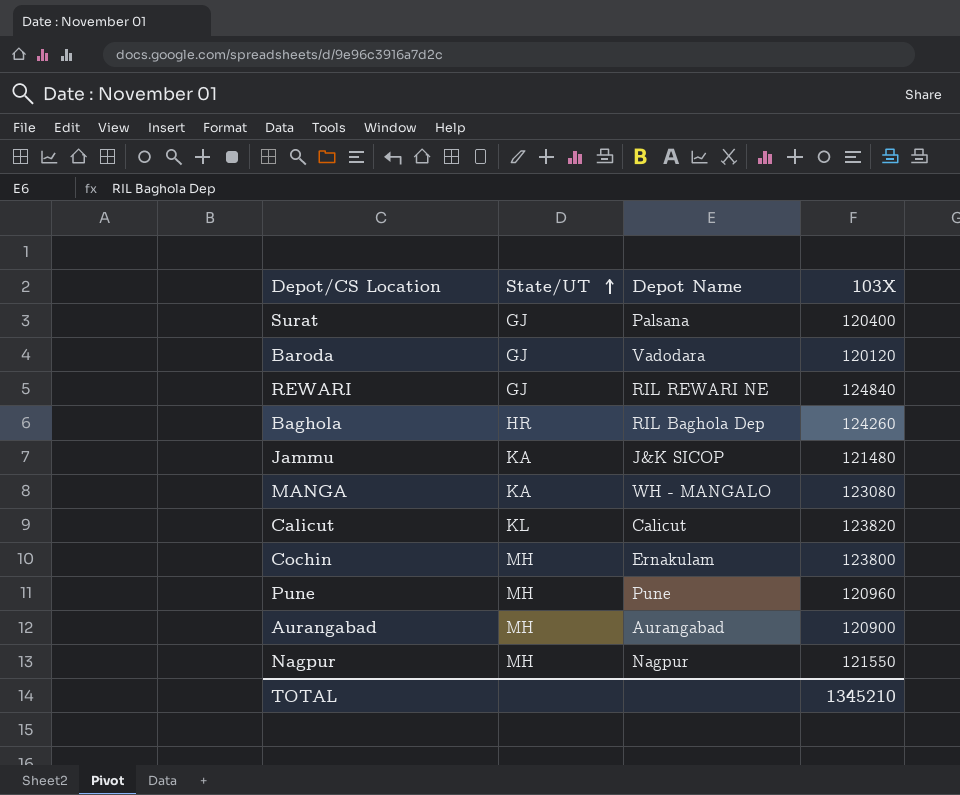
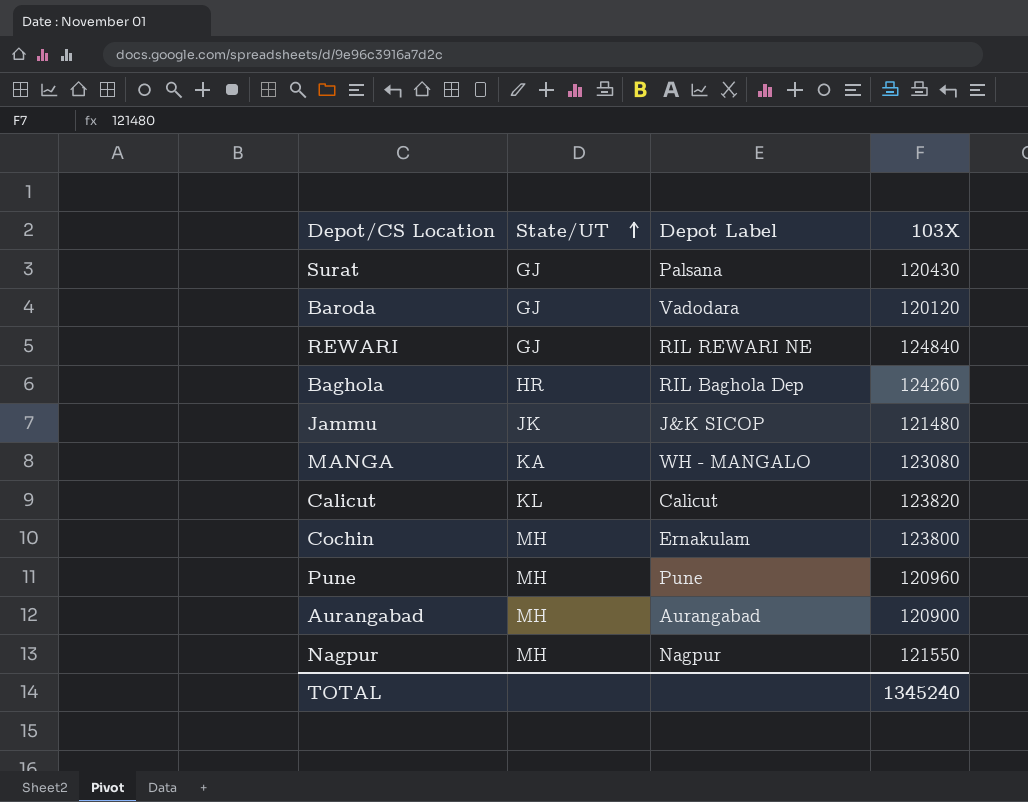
column name: Depot Name -> Depot Label
Surat | 103X: 120400 -> 120430
Jammu | State/UT: KA -> JK
TOTAL | 103X: 1345210 -> 1345240

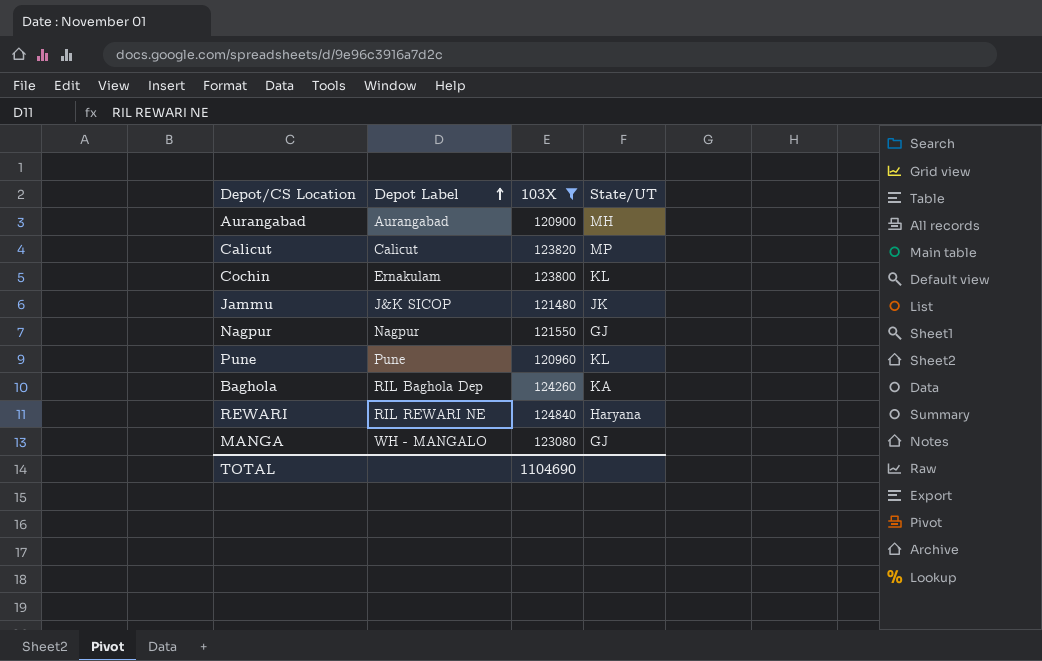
filter: none -> 103X >= 120900
row order: State/UT ascending -> Depot Label ascending
column State/UT | position: 2 -> 4
Calicut | State/UT: KL -> MP
Cochin | State/UT: MH -> KL
Nagpur | State/UT: MH -> GJ
Pune | State/UT: MH -> KL
Baghola | State/UT: HR -> KA
REWARI | State/UT: GJ -> Haryana
MANGA | State/UT: KA -> GJ
TOTAL | 103X: 1345240 -> 1104690

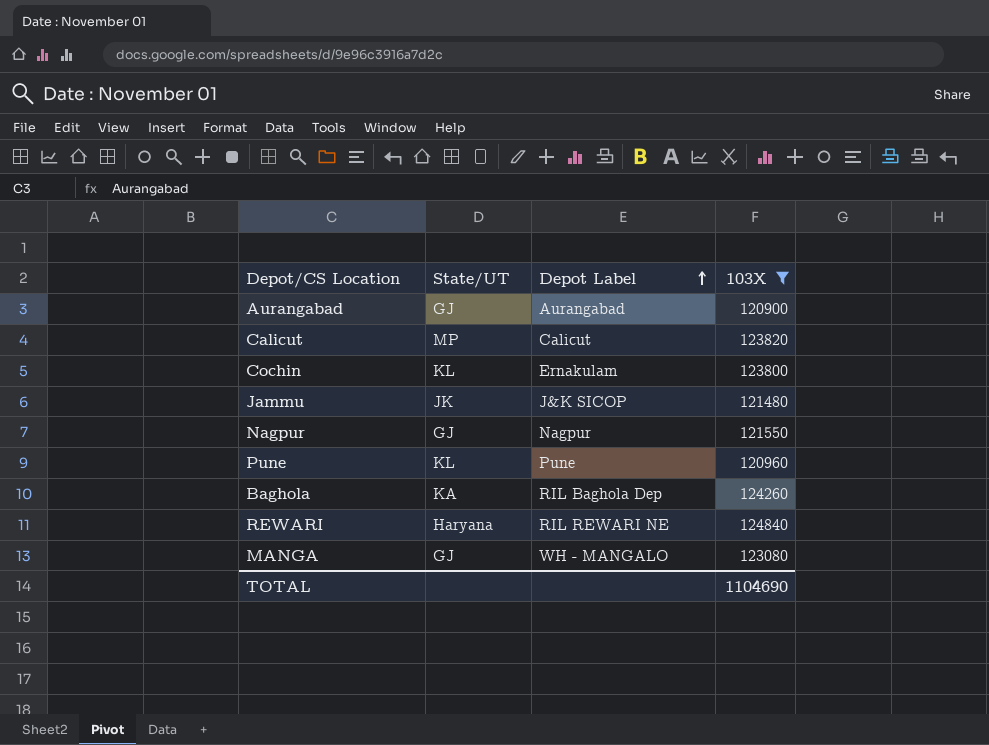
column State/UT | position: 4 -> 2
Aurangabad | State/UT: MH -> GJ

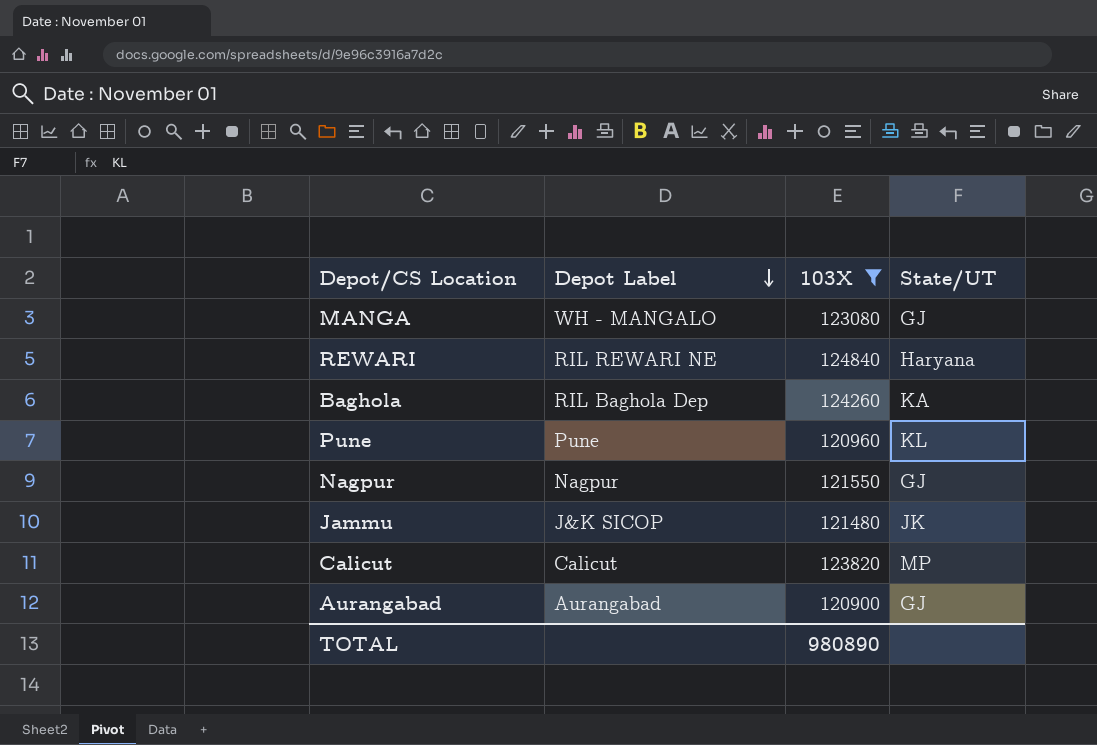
row order: Depot Label ascending -> Depot Label descending
column State/UT | position: 2 -> 4
row Cochin: KL | Ernakulam | 123800 -> none
TOTAL | 103X: 1104690 -> 980890

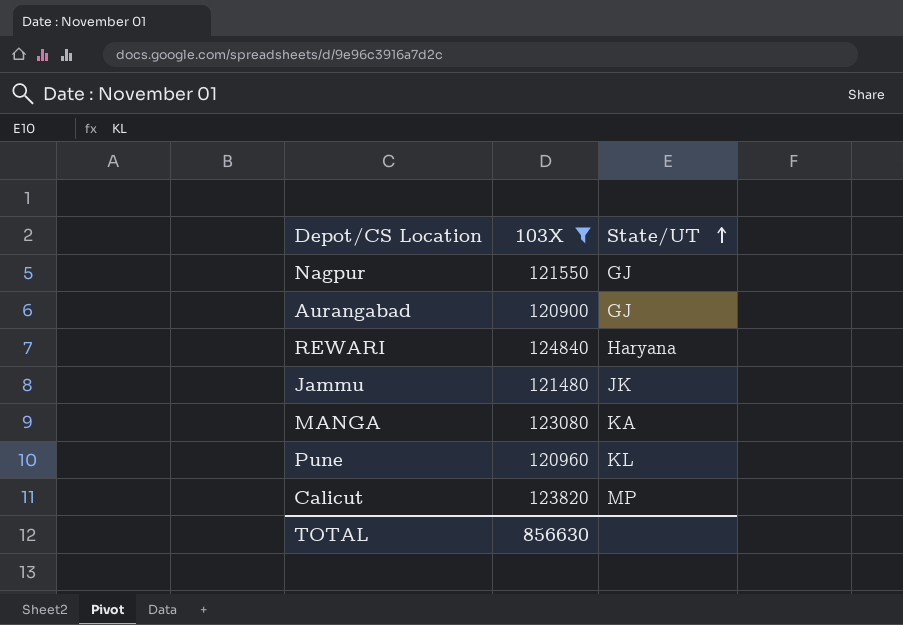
row order: Depot Label descending -> State/UT ascending
column Depot Label | position: 2 -> none
row Baghola: RIL Baghola Dep | 124260 | KA -> none
MANGA | State/UT: GJ -> KA
TOTAL | 103X: 980890 -> 856630

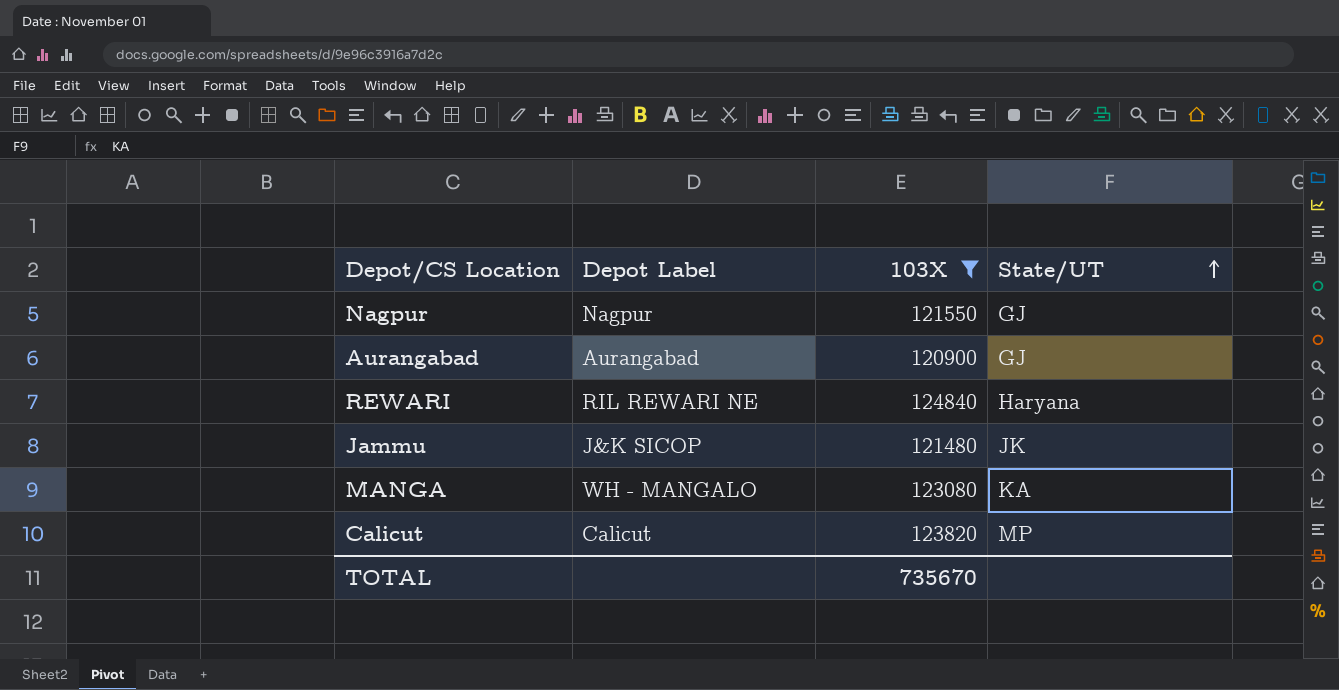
column Depot Label | position: none -> 2
row Pune: 120960 | KL -> none
TOTAL | 103X: 856630 -> 735670

